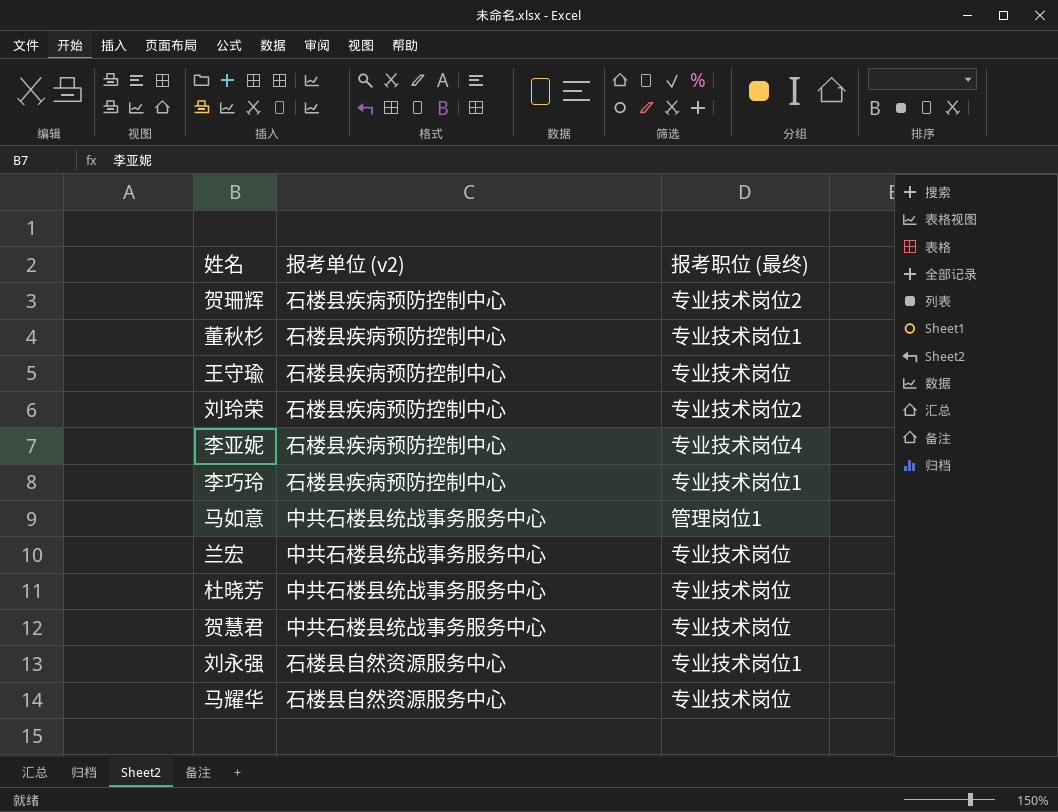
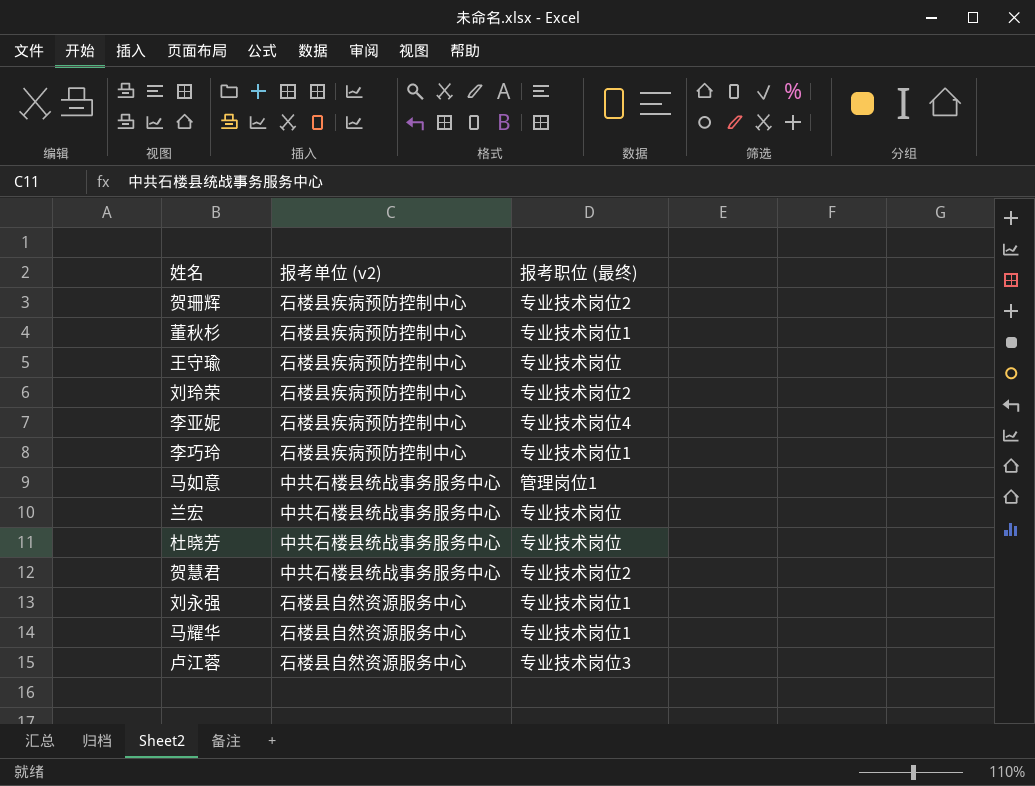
贺慧君 | 报考职位 (最终): 专业技术岗位 -> 专业技术岗位2
马耀华 | 报考职位 (最终): 专业技术岗位 -> 专业技术岗位1
row 卢江蓉: none -> 石楼县自然资源服务中心 | 专业技术岗位3

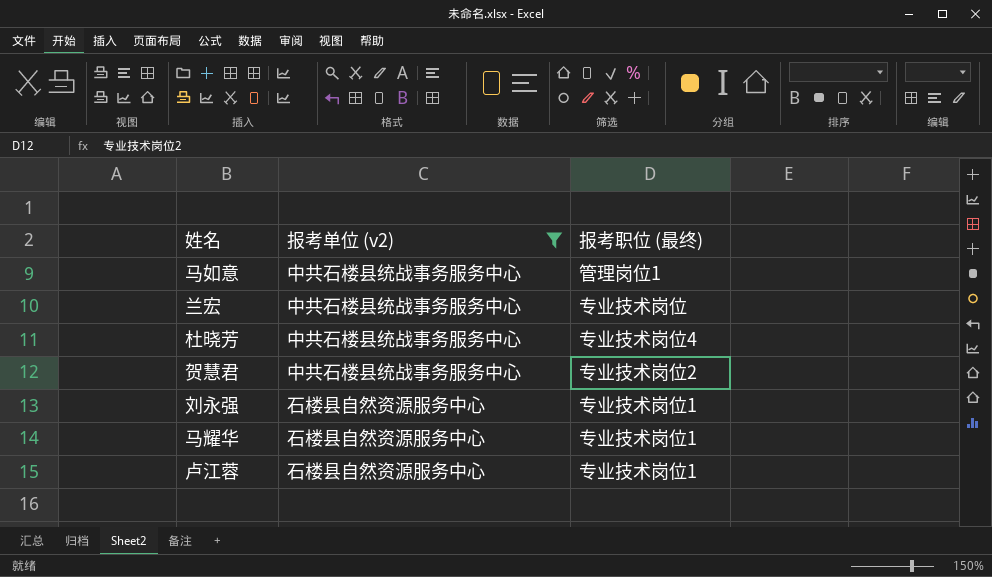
filter: none -> 报考单位 (v2) != 石楼县疾病预防控制中心
杜晓芳 | 报考职位 (最终): 专业技术岗位 -> 专业技术岗位4
卢江蓉 | 报考职位 (最终): 专业技术岗位3 -> 专业技术岗位1

